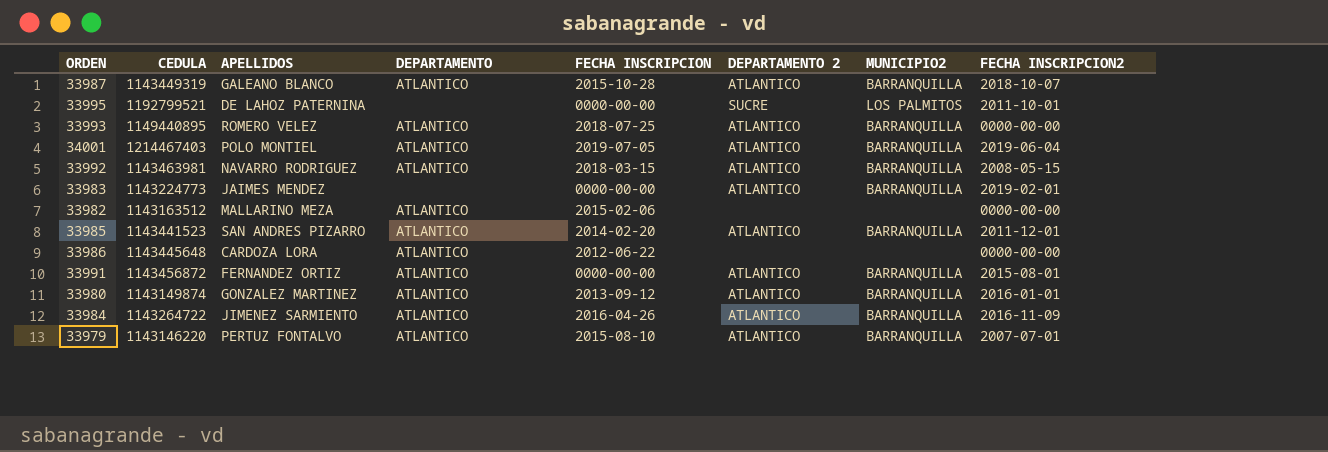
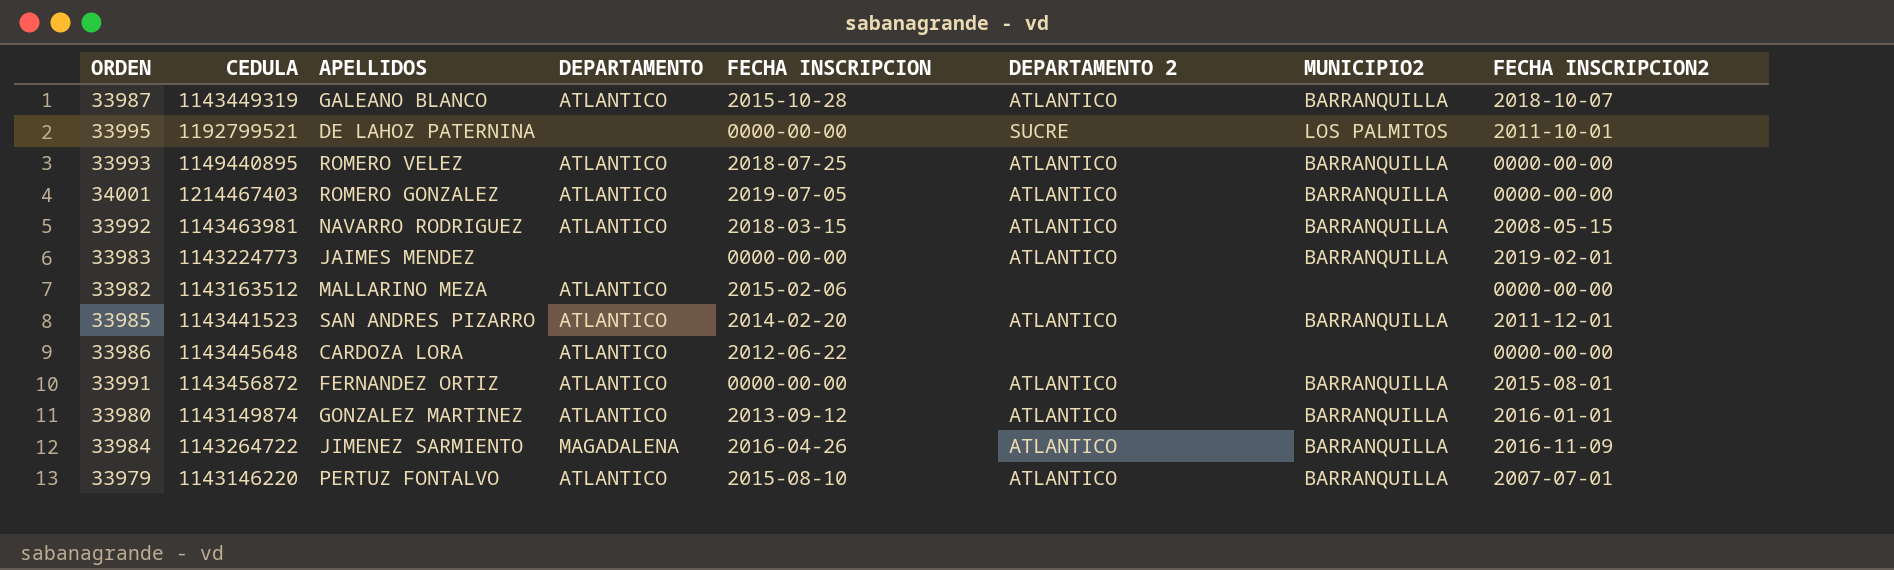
34001 | APELLIDOS: POLO MONTIEL -> ROMERO GONZALEZ
34001 | FECHA INSCRIPCION2: 2019-06-04 -> 0000-00-00
33984 | DEPARTAMENTO: ATLANTICO -> MAGADALENA

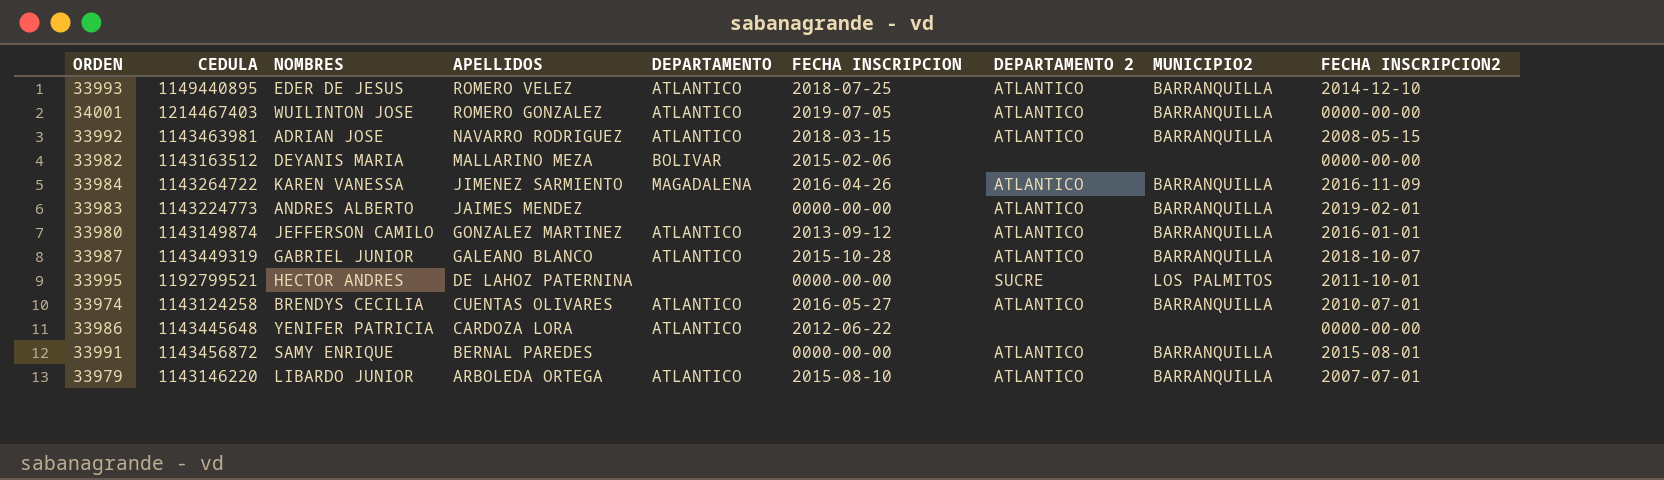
row order: none -> APELLIDOS descending
column NOMBRES | position: none -> 3
row 33985: 1143441523 | SAN ANDRES PIZARRO | ATLANTICO | 2014-02-20 | ATLANTICO | BARRANQUILLA | 2011-12-01 -> none
33993 | FECHA INSCRIPCION2: 0000-00-00 -> 2014-12-10
33982 | DEPARTAMENTO: ATLANTICO -> BOLIVAR
row 33974: none -> 1143124258 | BRENDYS CECILIA | CUENTAS OLIVARES | ATLANTICO | 2016-05-27 | ATLANTICO | BARRANQUILLA | 2010-07-01
33991 | APELLIDOS: FERNANDEZ ORTIZ -> BERNAL PAREDES
33991 | DEPARTAMENTO: ATLANTICO -> none
33979 | APELLIDOS: PERTUZ FONTALVO -> ARBOLEDA ORTEGA

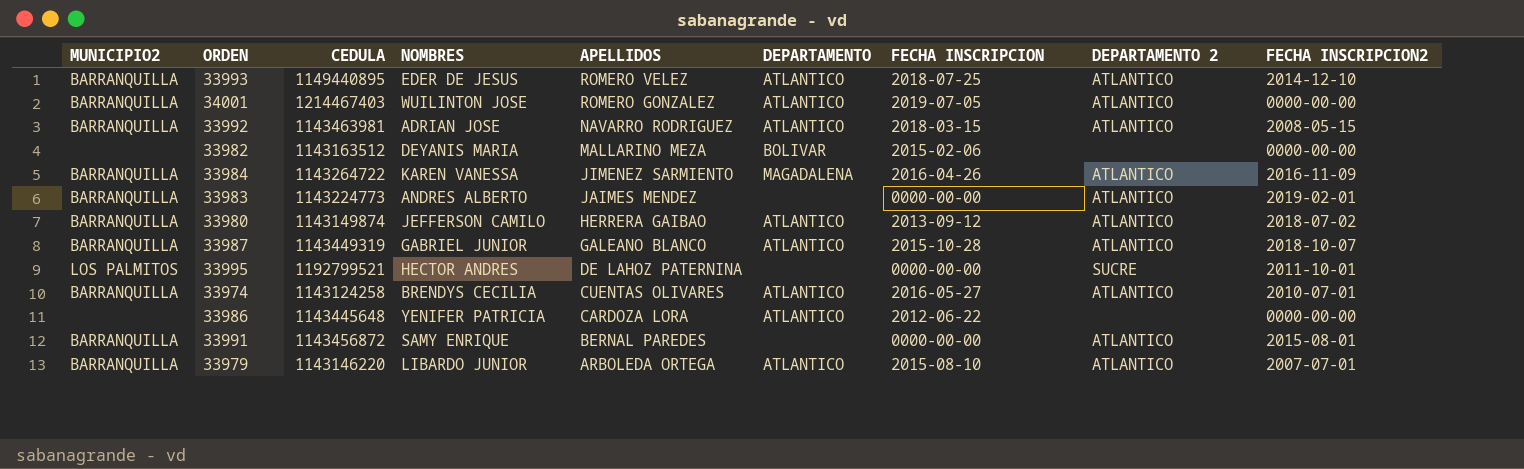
column MUNICIPIO2 | position: 8 -> 1
33980 | APELLIDOS: GONZALEZ MARTINEZ -> HERRERA GAIBAO
33980 | FECHA INSCRIPCION2: 2016-01-01 -> 2018-07-02

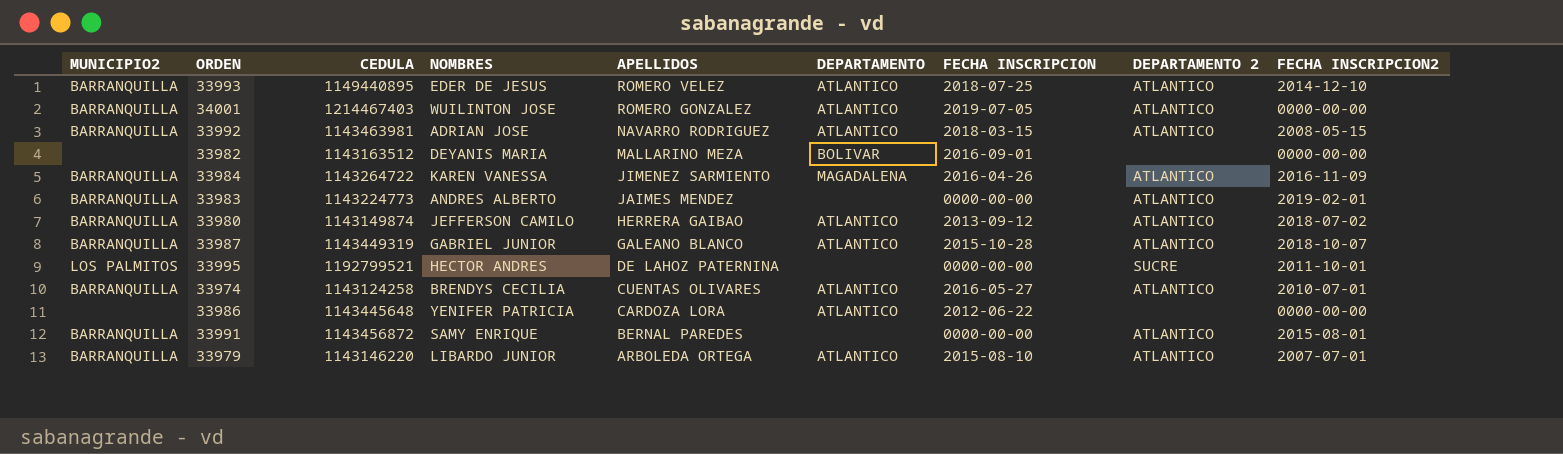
33982 | FECHA INSCRIPCION: 2015-02-06 -> 2016-09-01

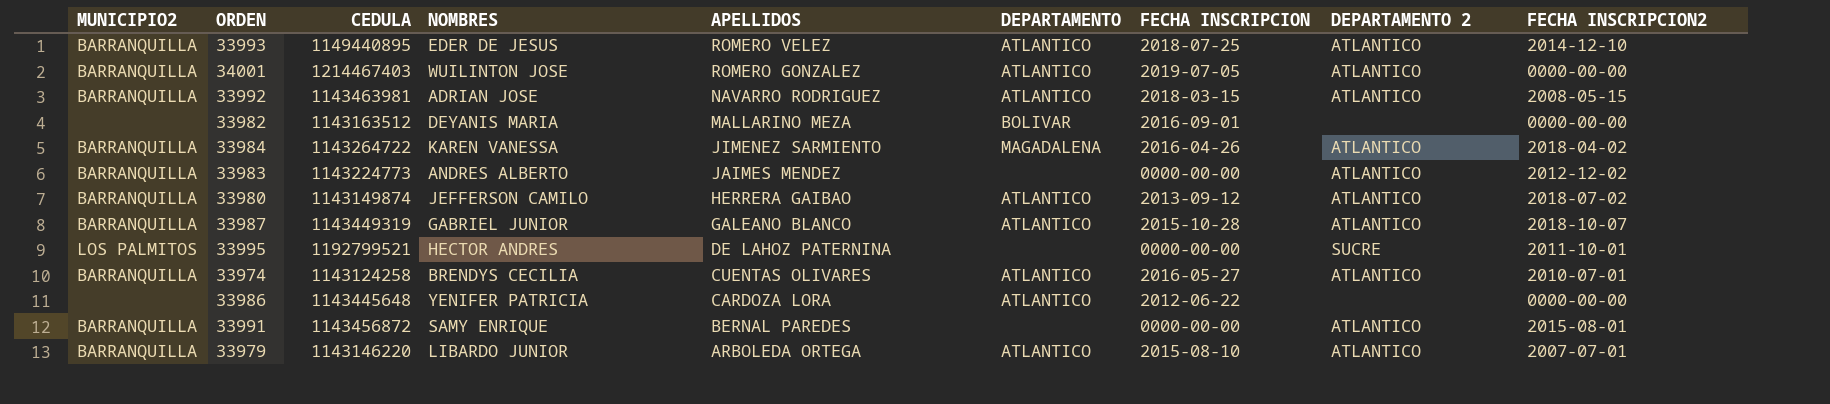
33984 | FECHA INSCRIPCION2: 2016-11-09 -> 2018-04-02
33983 | FECHA INSCRIPCION2: 2019-02-01 -> 2012-12-02

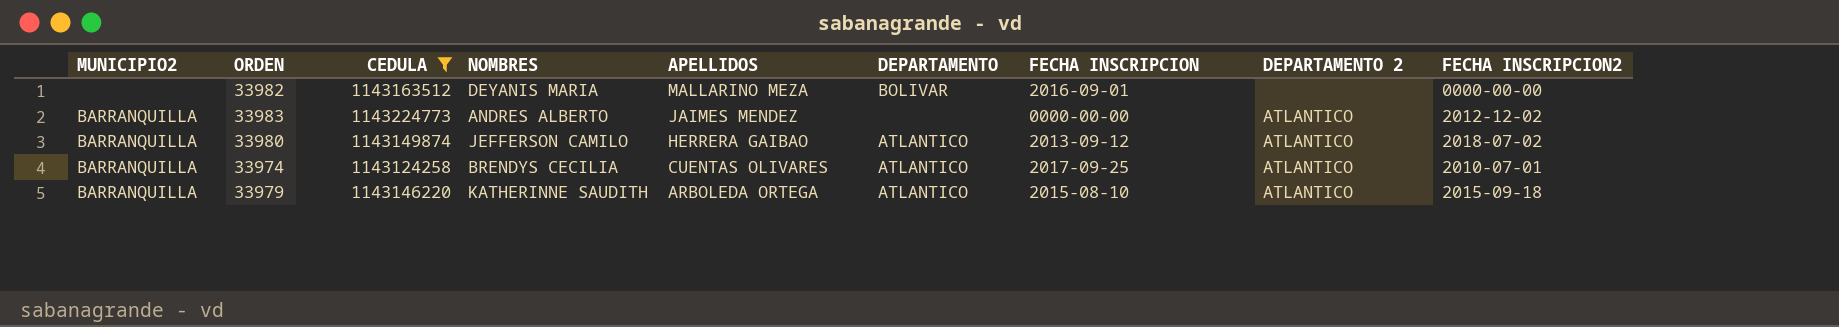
filter: none -> CEDULA <= 1143224773
33974 | FECHA INSCRIPCION: 2016-05-27 -> 2017-09-25
33979 | NOMBRES: LIBARDO JUNIOR -> KATHERINNE SAUDITH
33979 | FECHA INSCRIPCION2: 2007-07-01 -> 2015-09-18

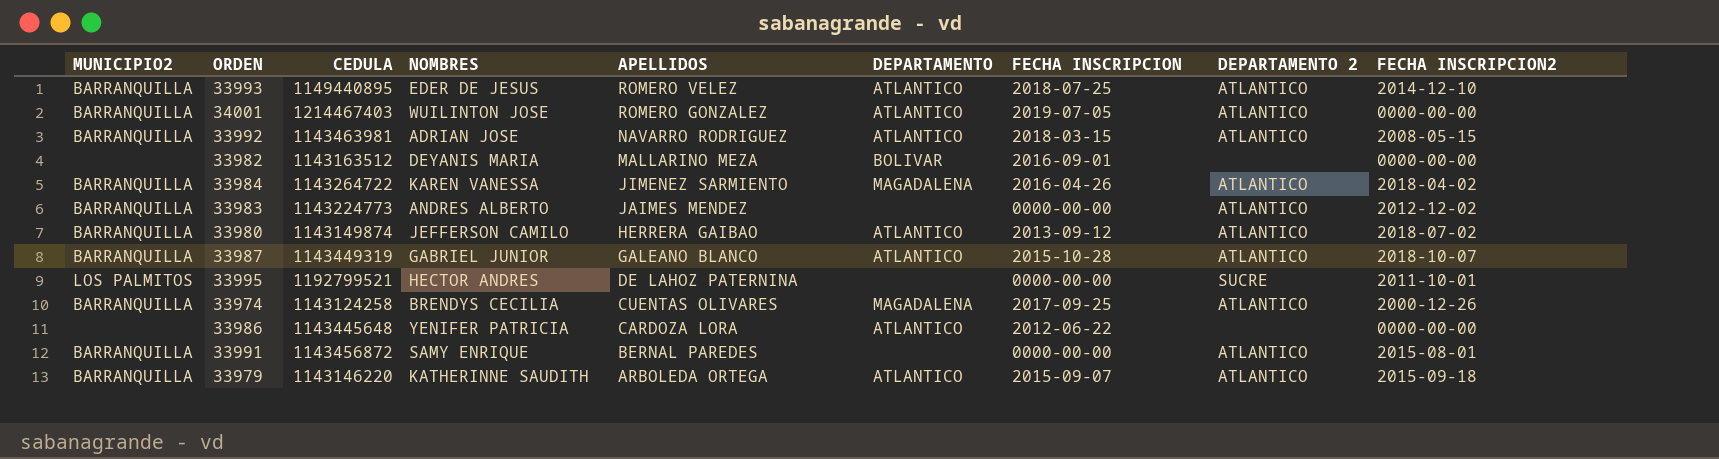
filter: CEDULA <= 1143224773 -> none
33974 | DEPARTAMENTO: ATLANTICO -> MAGADALENA
33974 | FECHA INSCRIPCION2: 2010-07-01 -> 2000-12-26
33979 | FECHA INSCRIPCION: 2015-08-10 -> 2015-09-07

